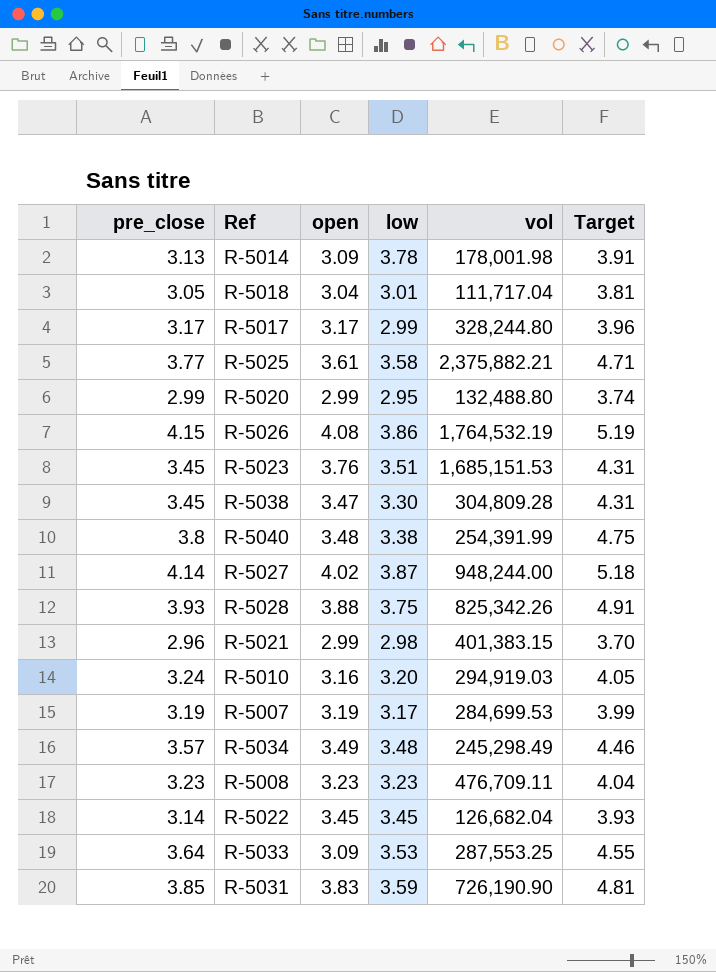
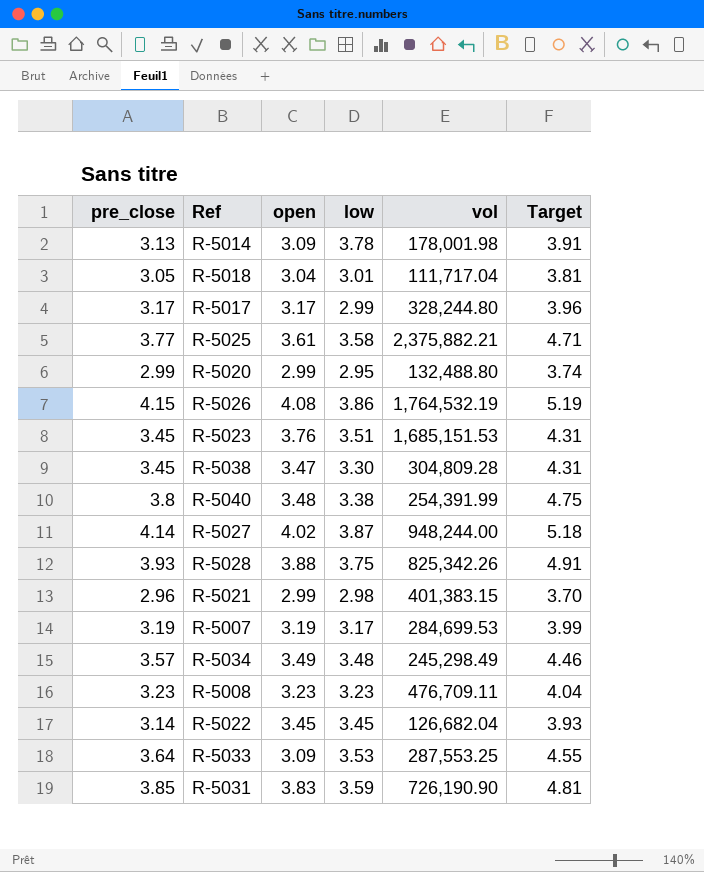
row R-5010: 3.24 | 3.16 | 3.20 | 294,919.03 | 4.05 -> none

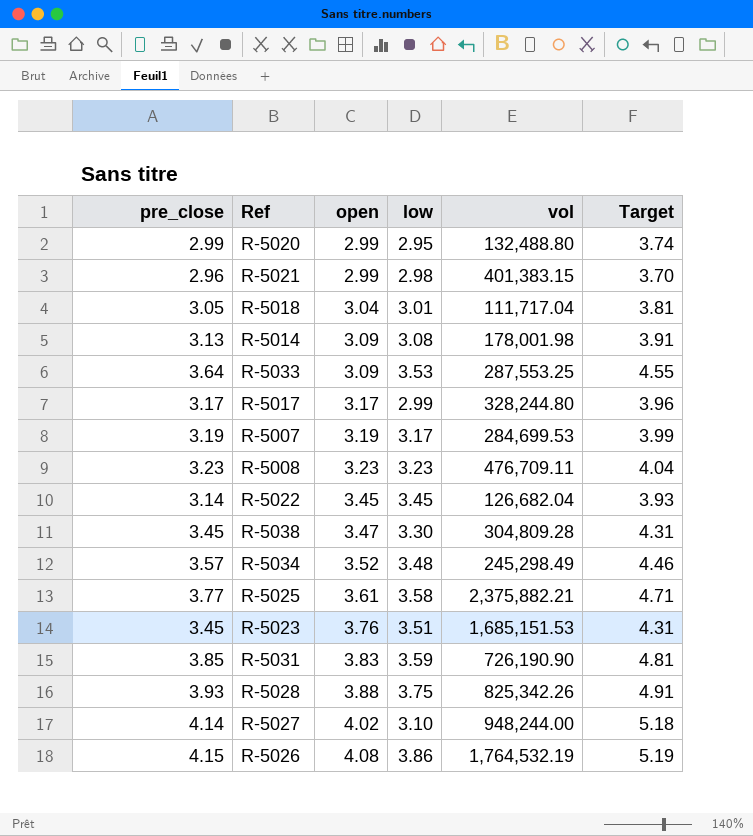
row order: none -> open ascending
row R-5040: 3.8 | 3.48 | 3.38 | 254,391.99 | 4.75 -> none
R-5014 | low: 3.78 -> 3.08
R-5034 | open: 3.49 -> 3.52
R-5027 | low: 3.87 -> 3.10

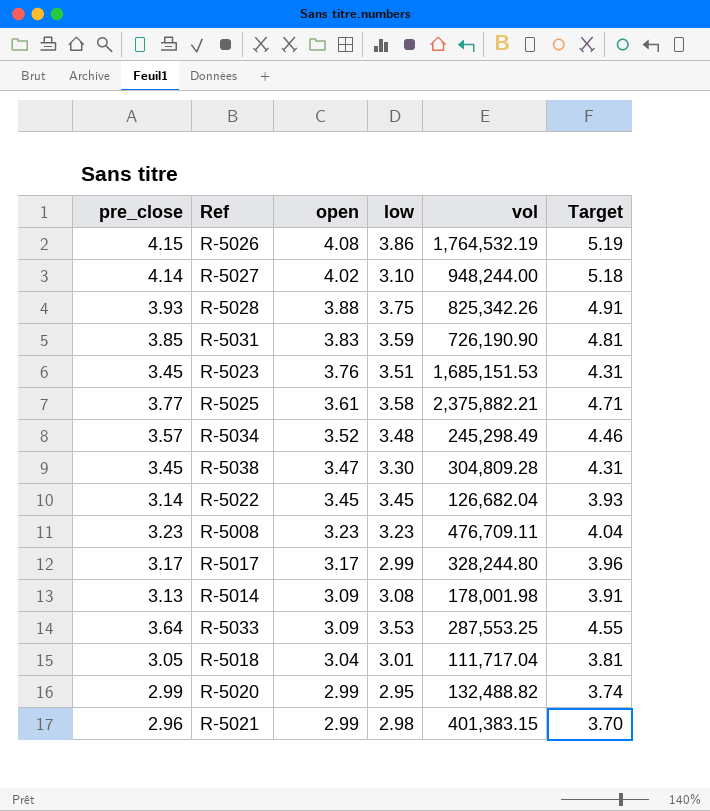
row order: open ascending -> open descending
row R-5007: 3.19 | 3.19 | 3.17 | 284,699.53 | 3.99 -> none
R-5020 | vol: 132,488.80 -> 132,488.82

